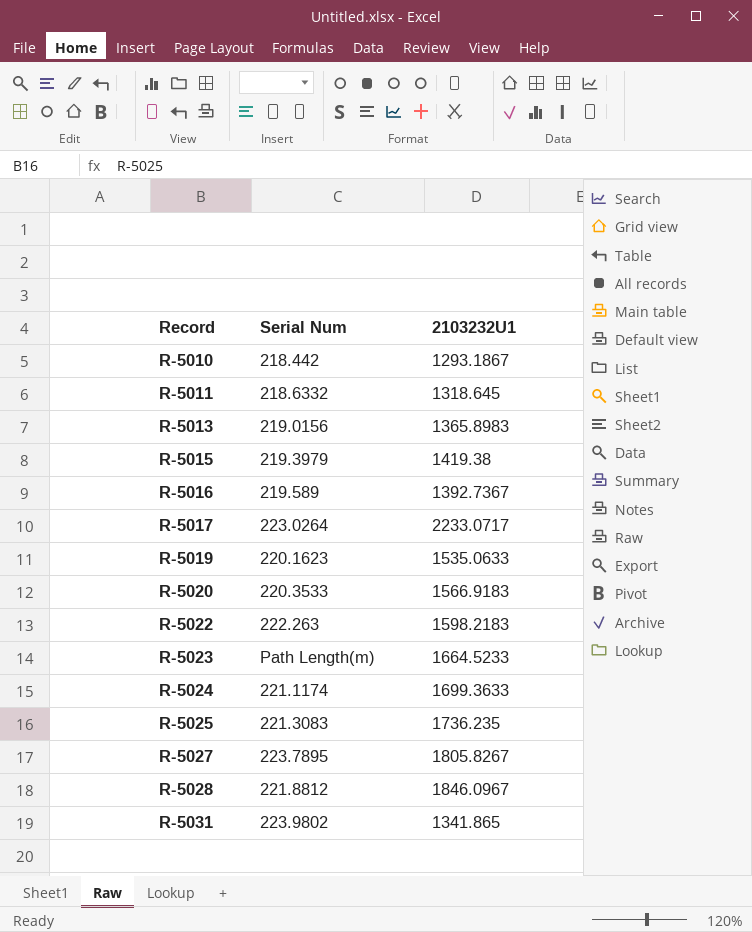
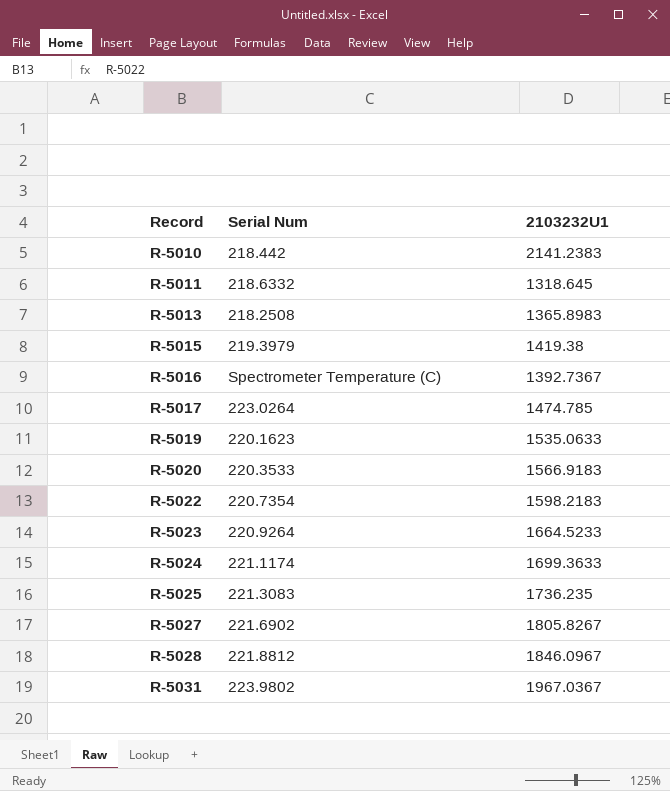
R-5010 | 2103232U1: 1293.1867 -> 2141.2383
R-5013 | Serial Num: 219.0156 -> 218.2508
R-5016 | Serial Num: 219.589 -> Spectrometer Temperature (C)
R-5017 | 2103232U1: 2233.0717 -> 1474.785
R-5022 | Serial Num: 222.263 -> 220.7354
R-5023 | Serial Num: Path Length(m) -> 220.9264
R-5027 | Serial Num: 223.7895 -> 221.6902
R-5031 | 2103232U1: 1341.865 -> 1967.0367

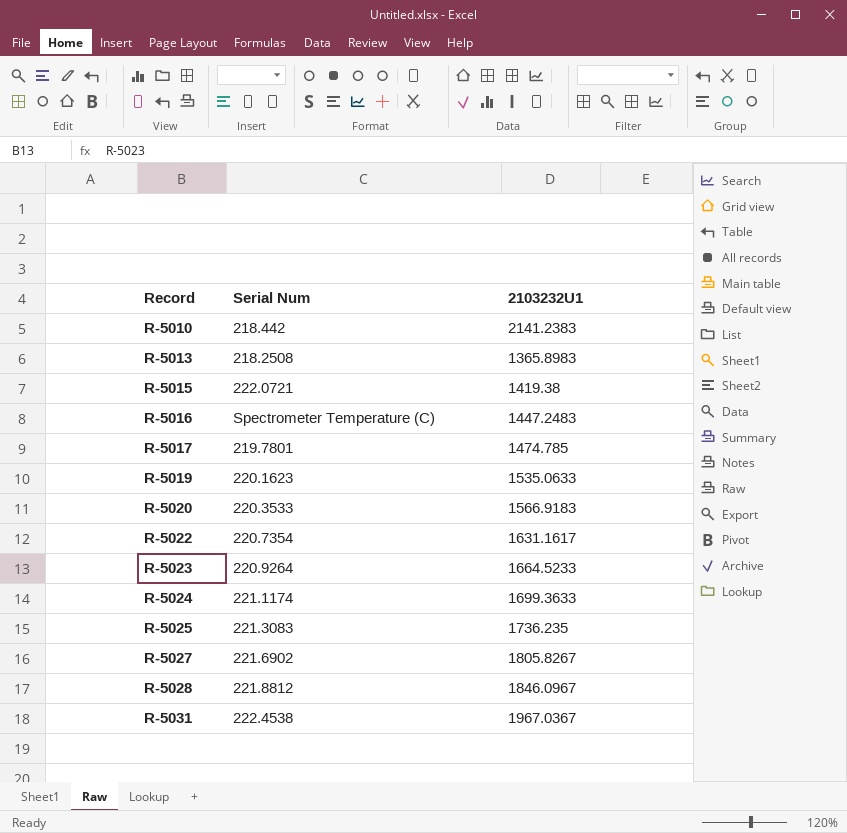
row R-5011: 218.6332 | 1318.645 -> none
R-5015 | Serial Num: 219.3979 -> 222.0721
R-5016 | 2103232U1: 1392.7367 -> 1447.2483
R-5017 | Serial Num: 223.0264 -> 219.7801
R-5022 | 2103232U1: 1598.2183 -> 1631.1617
R-5031 | Serial Num: 223.9802 -> 222.4538

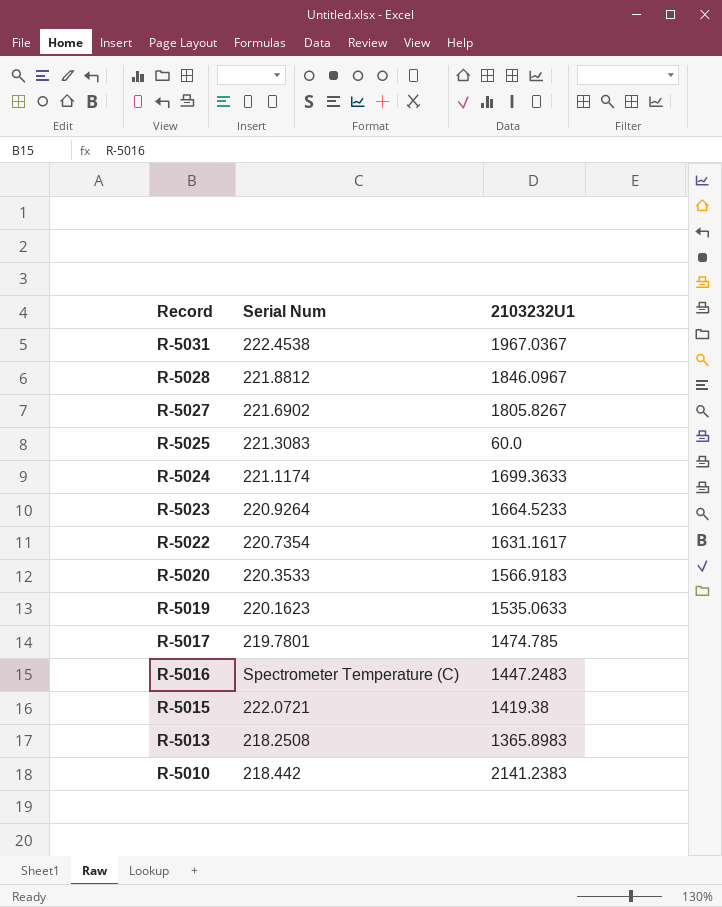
row order: Record ascending -> Record descending
R-5025 | 2103232U1: 1736.235 -> 60.0

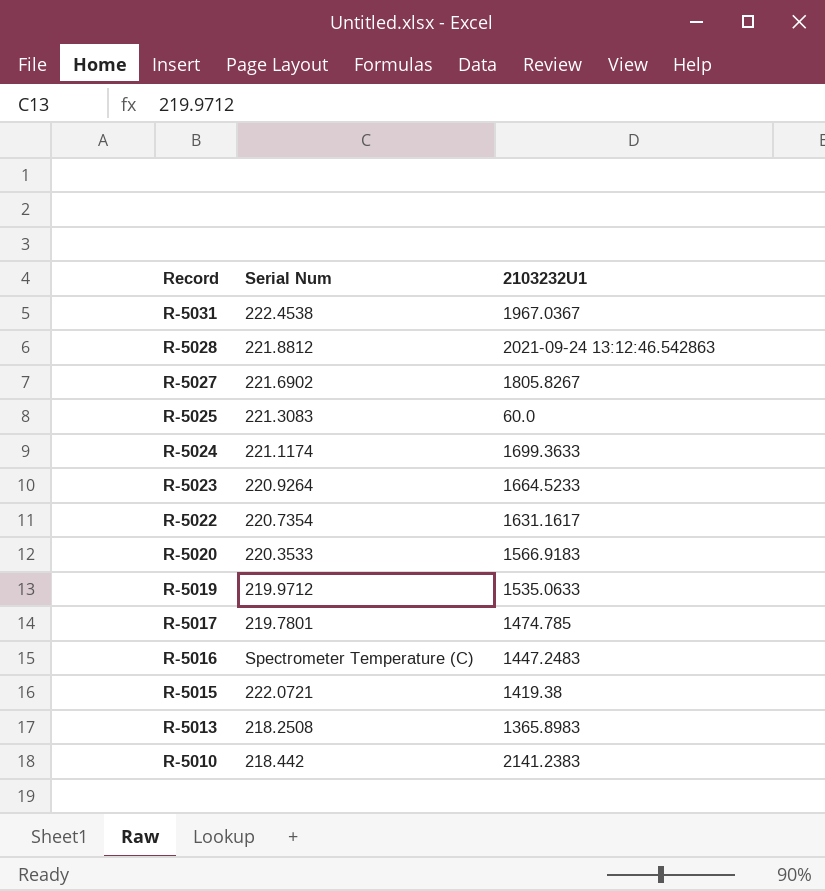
R-5028 | 2103232U1: 1846.0967 -> 2021-09-24 13:12:46.542863
R-5019 | Serial Num: 220.1623 -> 219.9712

